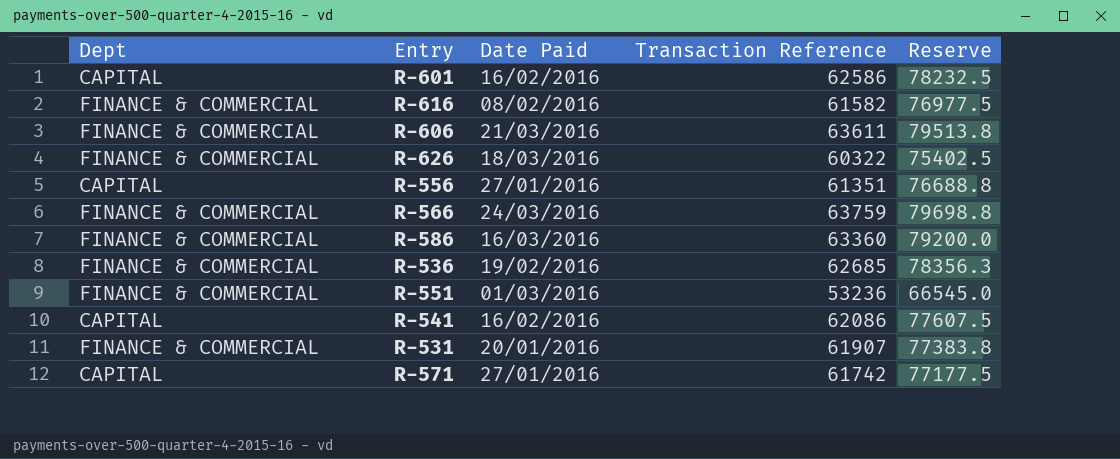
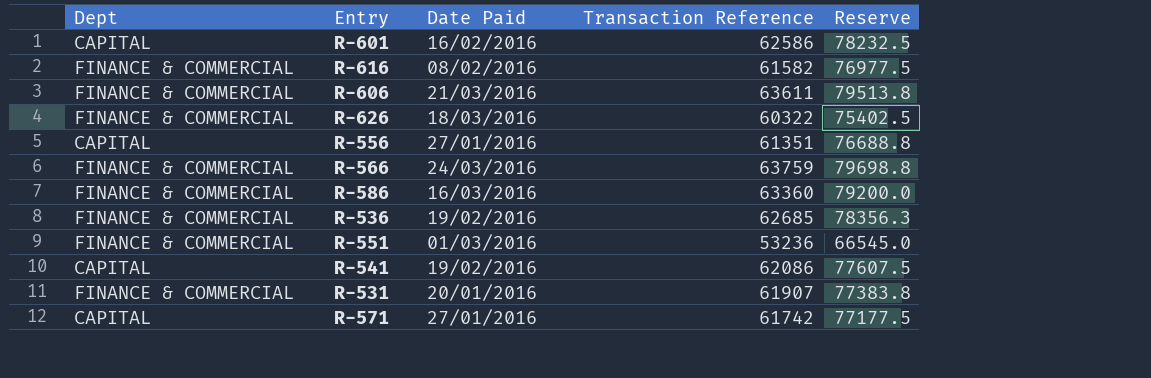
R-541 | Date Paid: 16/02/2016 -> 19/02/2016

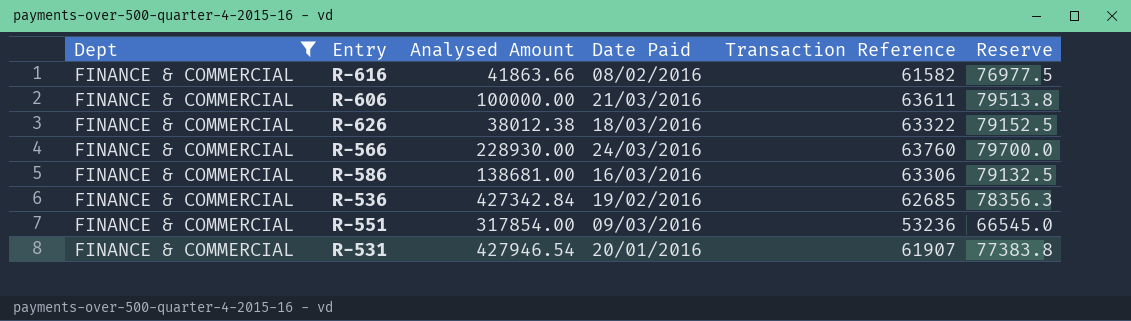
filter: none -> Dept = FINANCE & COMMERCIAL
column Analysed Amount | position: none -> 3
R-626 | Transaction Reference: 60322 -> 63322
R-626 | Reserve: 75402.5 -> 79152.5
R-566 | Transaction Reference: 63759 -> 63760
R-566 | Reserve: 79698.8 -> 79700.0
R-586 | Transaction Reference: 63360 -> 63306
R-586 | Reserve: 79200.0 -> 79132.5
R-551 | Date Paid: 01/03/2016 -> 09/03/2016

